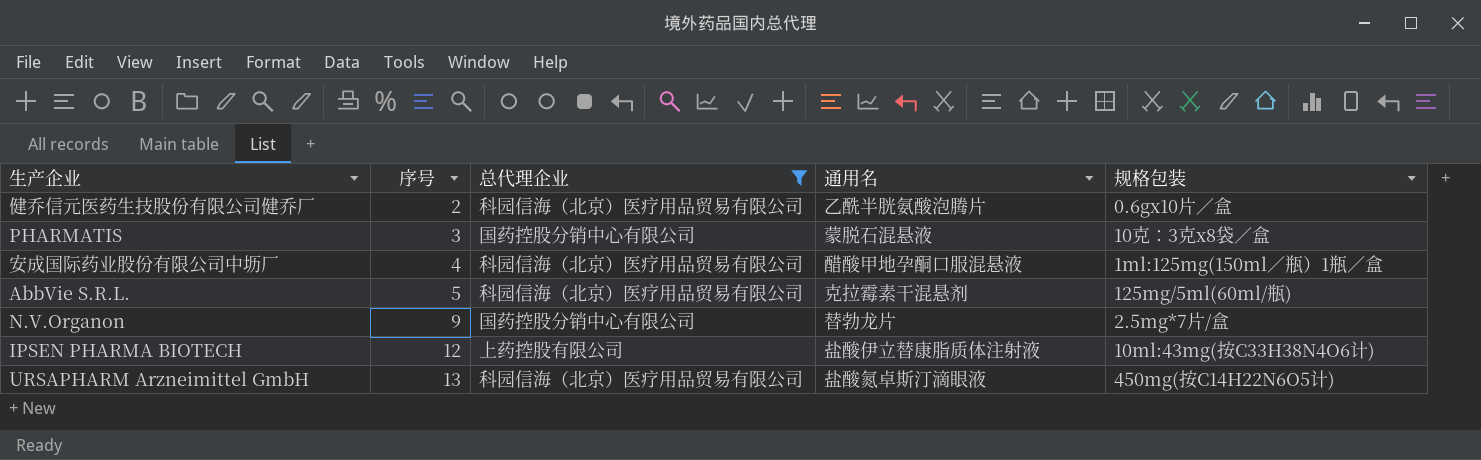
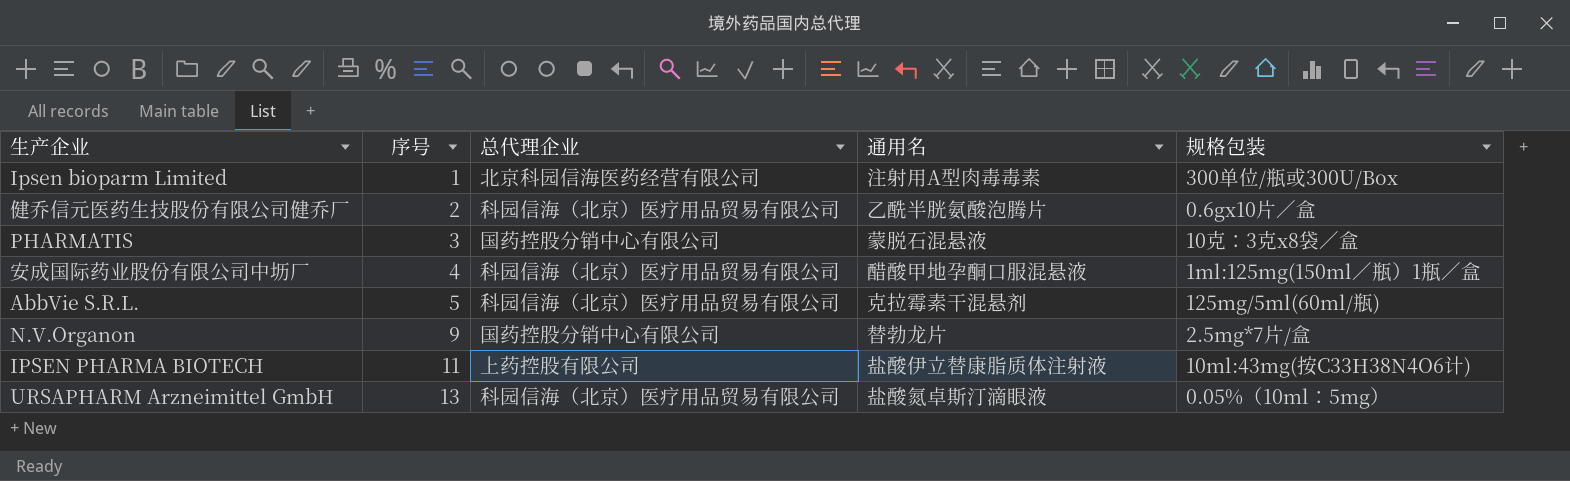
filter: 总代理企业 != 北京科园信海医药经营有限公司 -> none
IPSEN PHARMA BIOTECH | 序号: 12 -> 11
URSAPHARM Arzneimittel GmbH | 规格包装: 450mg(按C14H22N6O5计) -> 0.05%（10ml：5mg）

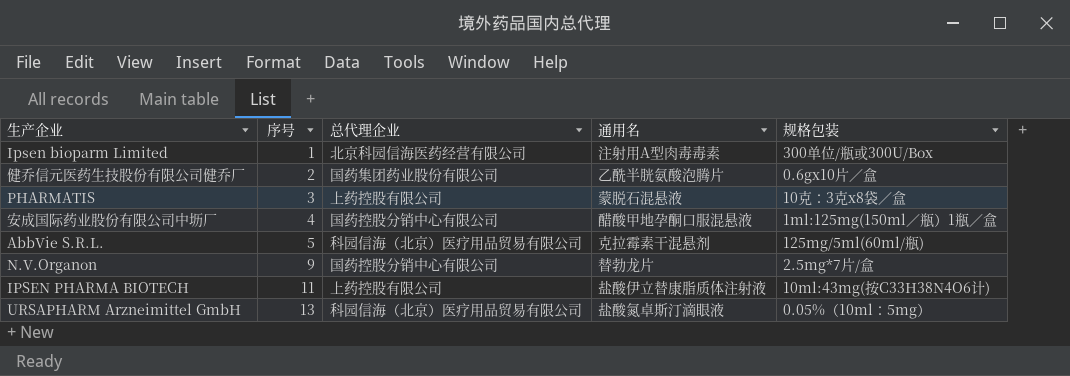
健乔信元医药生技股份有限公司健乔厂 | 总代理企业: 科园信海（北京）医疗用品贸易有限公司 -> 国药集团药业股份有限公司
PHARMATIS | 总代理企业: 国药控股分销中心有限公司 -> 上药控股有限公司
安成国际药业股份有限公司中坜厂 | 总代理企业: 科园信海（北京）医疗用品贸易有限公司 -> 国药控股分销中心有限公司

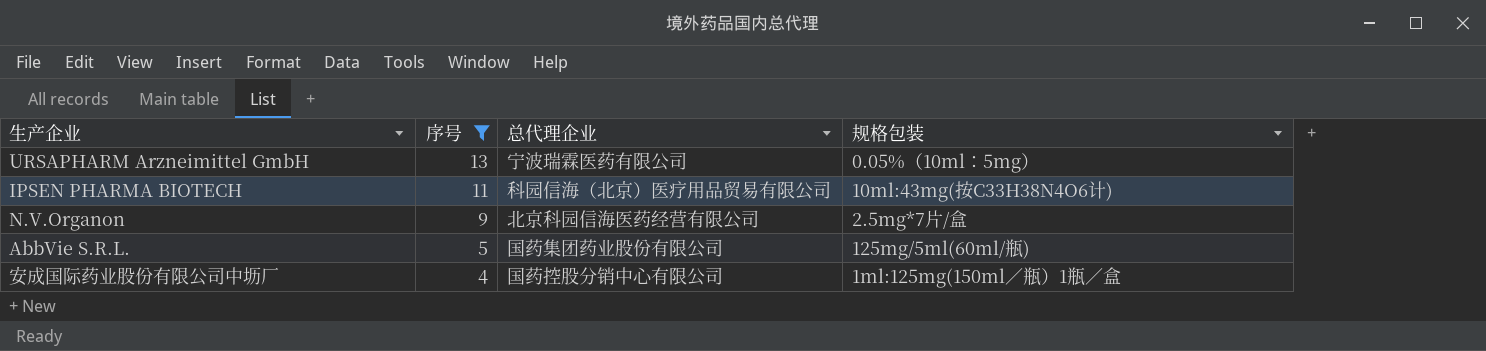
filter: none -> 序号 >= 4
row order: 序号 ascending -> 序号 descending
column 通用名 | position: 4 -> none
URSAPHARM Arzneimittel GmbH | 总代理企业: 科园信海（北京）医疗用品贸易有限公司 -> 宁波瑞霖医药有限公司
IPSEN PHARMA BIOTECH | 总代理企业: 上药控股有限公司 -> 科园信海（北京）医疗用品贸易有限公司
N.V.Organon | 总代理企业: 国药控股分销中心有限公司 -> 北京科园信海医药经营有限公司
AbbVie S.R.L. | 总代理企业: 科园信海（北京）医疗用品贸易有限公司 -> 国药集团药业股份有限公司

